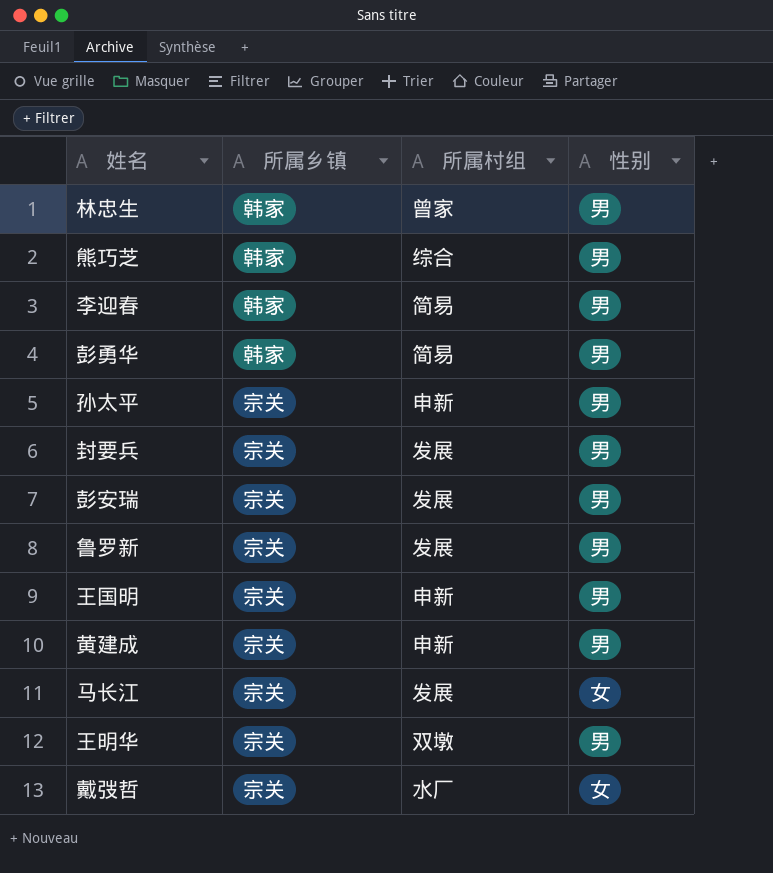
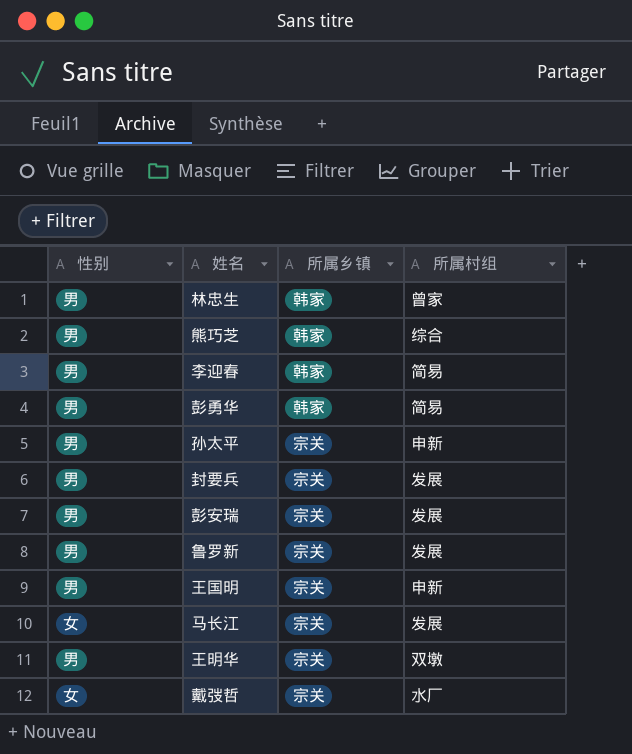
column 性别 | position: 4 -> 1
row 黄建成: 宗关 | 申新 | 男 -> none

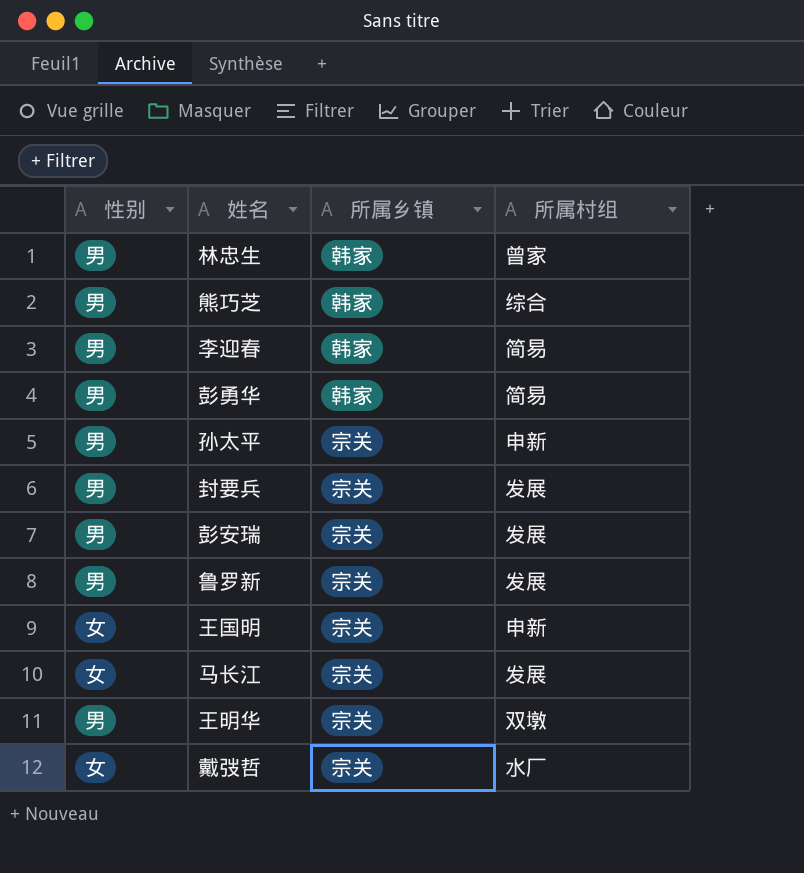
王国明 | 性别: 男 -> 女

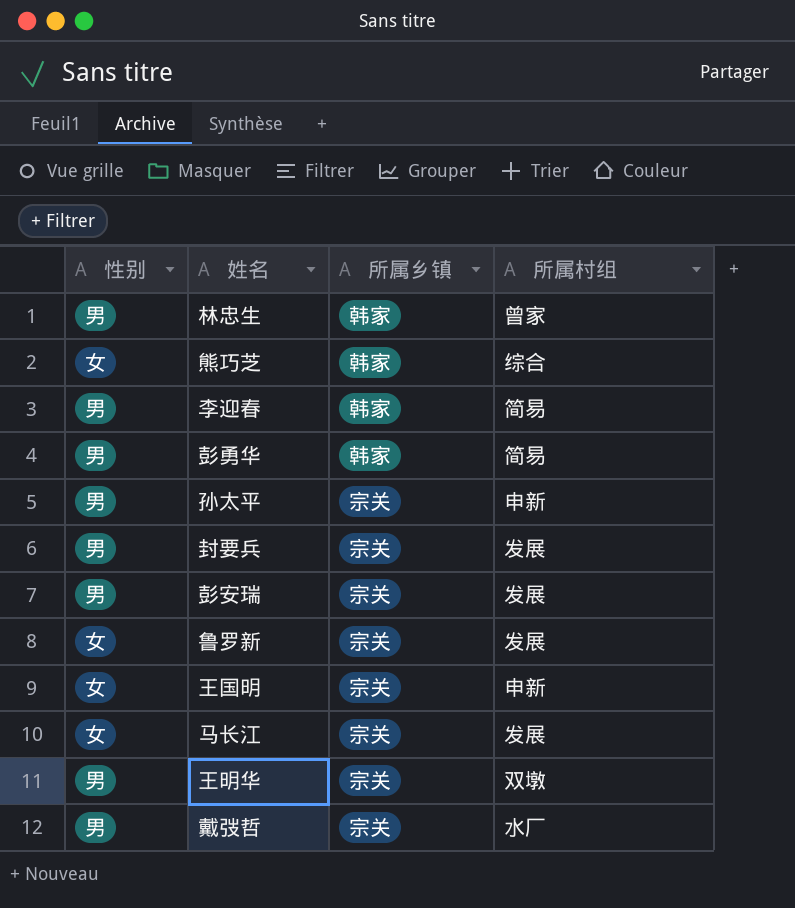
熊巧芝 | 性别: 男 -> 女
鲁罗新 | 性别: 男 -> 女
戴弢哲 | 性别: 女 -> 男

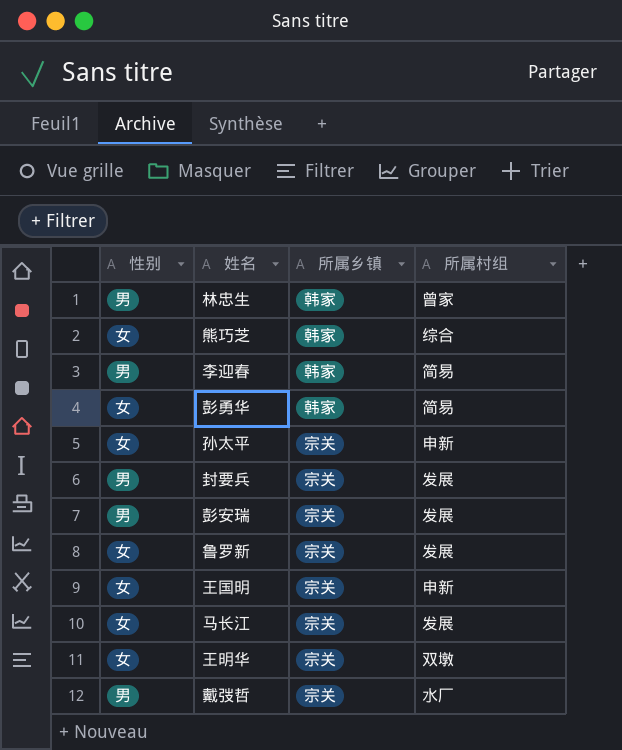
彭勇华 | 性别: 男 -> 女
孙太平 | 性别: 男 -> 女
王明华 | 性别: 男 -> 女

